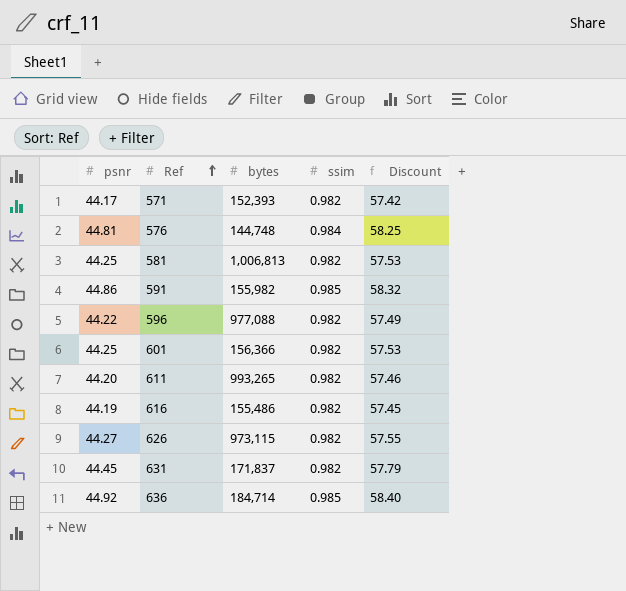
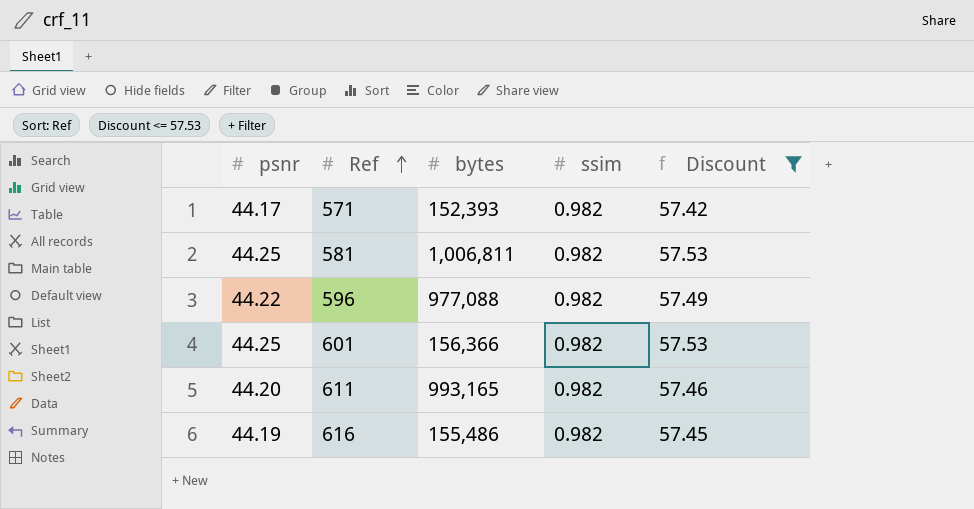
filter: none -> Discount <= 57.53
581 | bytes: 1,006,813 -> 1,006,811
611 | bytes: 993,265 -> 993,165

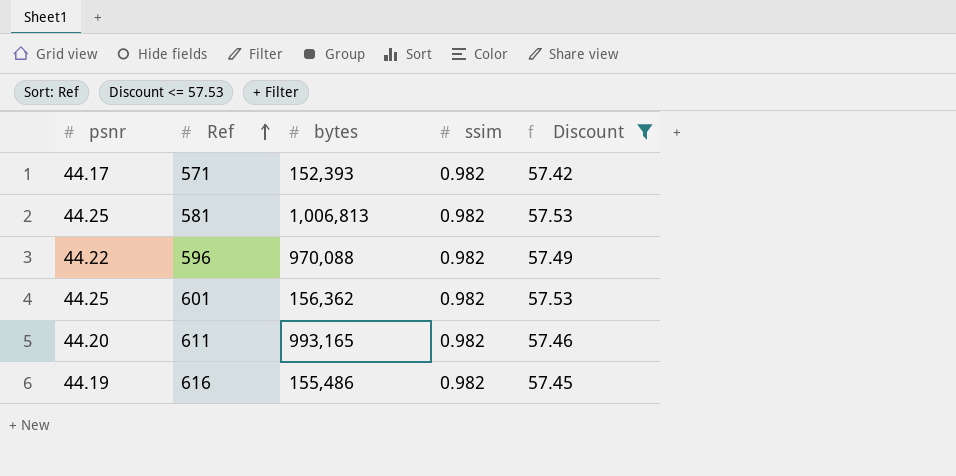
581 | bytes: 1,006,811 -> 1,006,813
596 | bytes: 977,088 -> 970,088
601 | bytes: 156,366 -> 156,362

